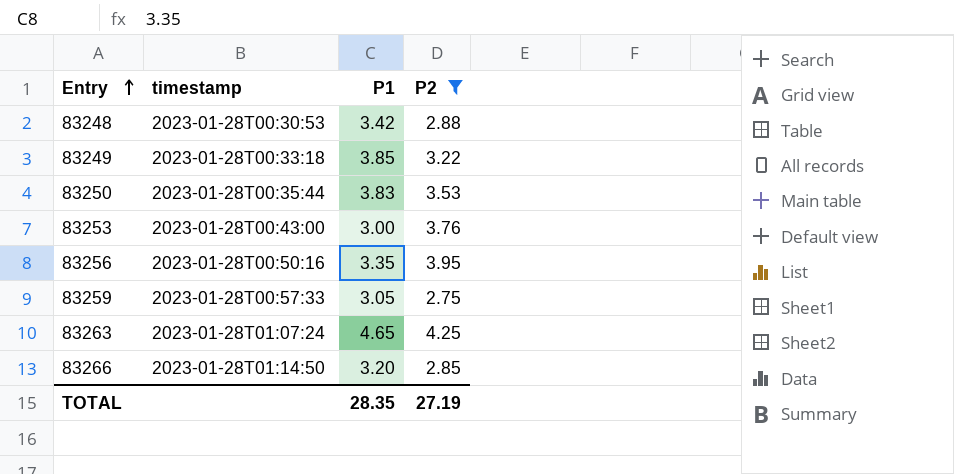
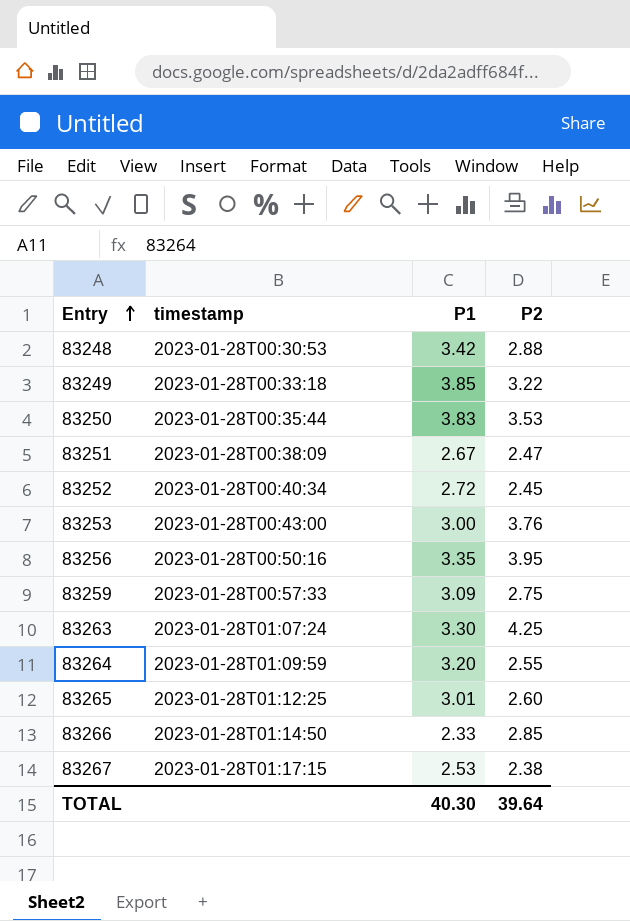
filter: P2 >= 2.75 -> none
83259 | P1: 3.05 -> 3.09
83263 | P1: 4.65 -> 3.30
83266 | P1: 3.20 -> 2.33
TOTAL | P1: 28.35 -> 40.30
TOTAL | P2: 27.19 -> 39.64

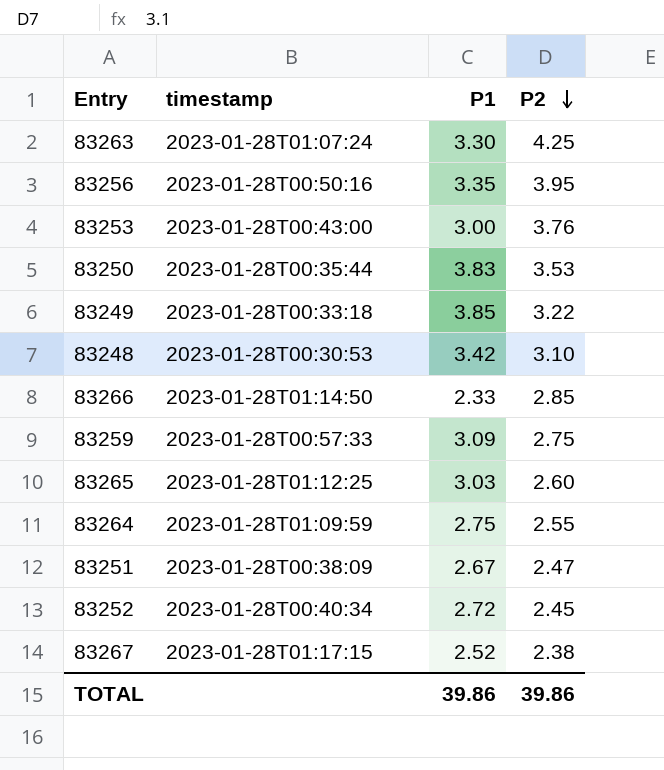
row order: Entry ascending -> P2 descending
83248 | P2: 2.88 -> 3.10
83265 | P1: 3.01 -> 3.03
83264 | P1: 3.20 -> 2.75
83267 | P1: 2.53 -> 2.52
TOTAL | P1: 40.30 -> 39.86
TOTAL | P2: 39.64 -> 39.86

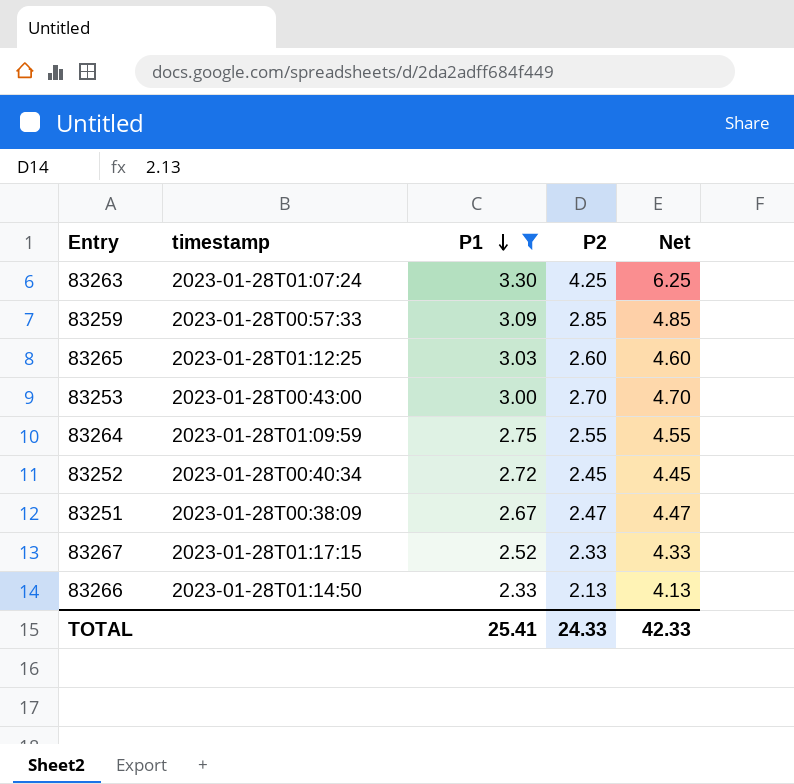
filter: none -> P1 <= 3.30
row order: P2 descending -> P1 descending
column Net | formula: none -> [P2] + 2
83259 | P2: 2.75 -> 2.85
83253 | P2: 3.76 -> 2.70
83267 | P2: 2.38 -> 2.33
83266 | P2: 2.85 -> 2.13
TOTAL | P1: 39.86 -> 25.41
TOTAL | P2: 39.86 -> 24.33

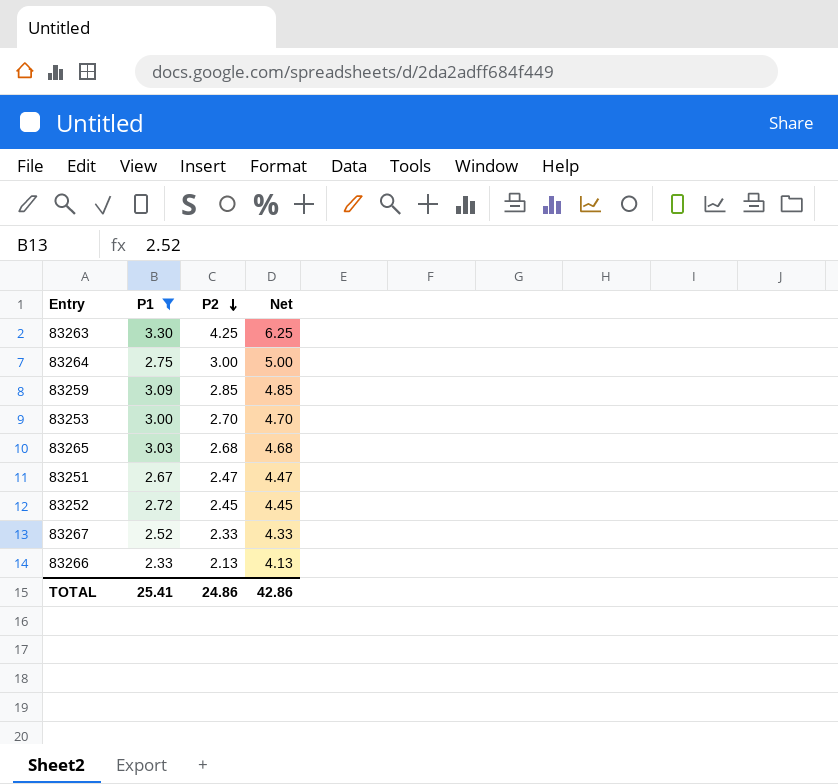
row order: P1 descending -> P2 descending
column timestamp | position: 2 -> none
83264 | P2: 2.55 -> 3.00
83264 | Net: 4.55 -> 5.00
83265 | P2: 2.60 -> 2.68
83265 | Net: 4.60 -> 4.68
TOTAL | P2: 24.33 -> 24.86
TOTAL | Net: 42.33 -> 42.86

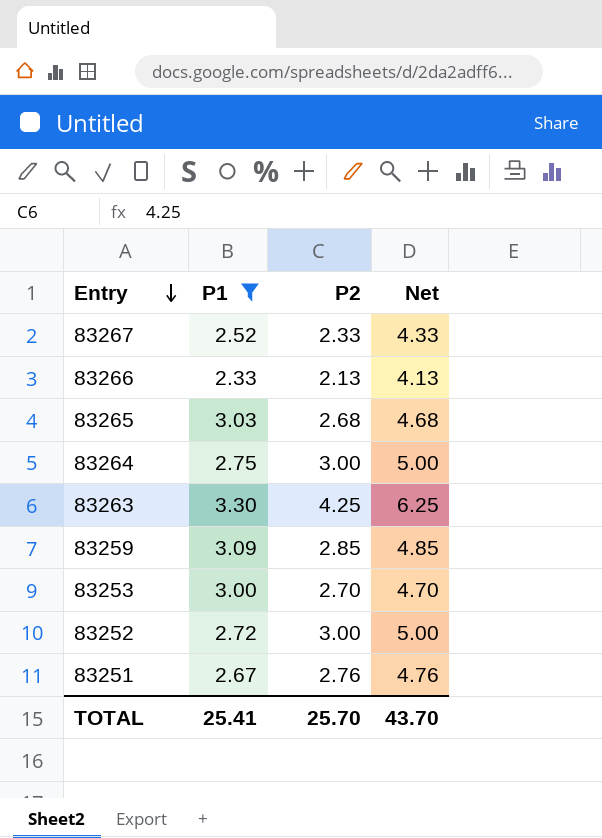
row order: P2 descending -> Entry descending
83252 | P2: 2.45 -> 3.00
83252 | Net: 4.45 -> 5.00
83251 | P2: 2.47 -> 2.76
83251 | Net: 4.47 -> 4.76
TOTAL | P2: 24.86 -> 25.70
TOTAL | Net: 42.86 -> 43.70

